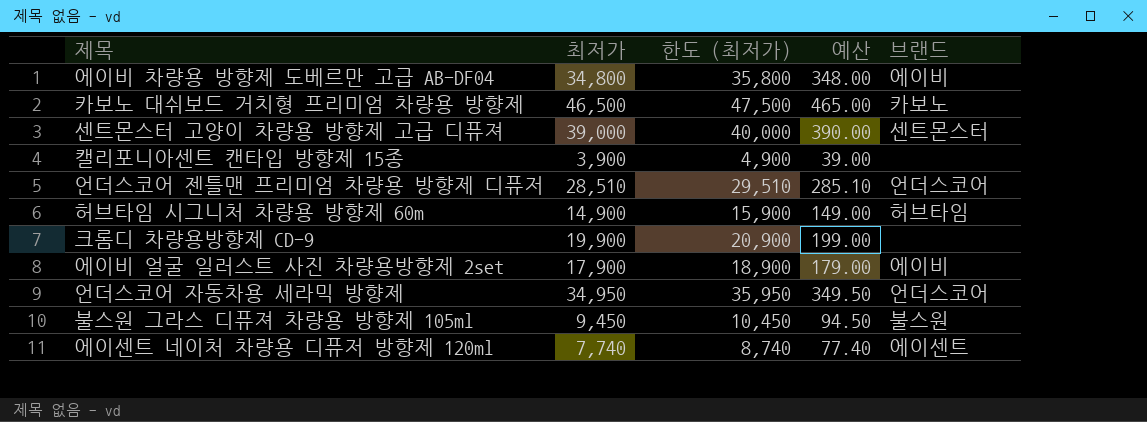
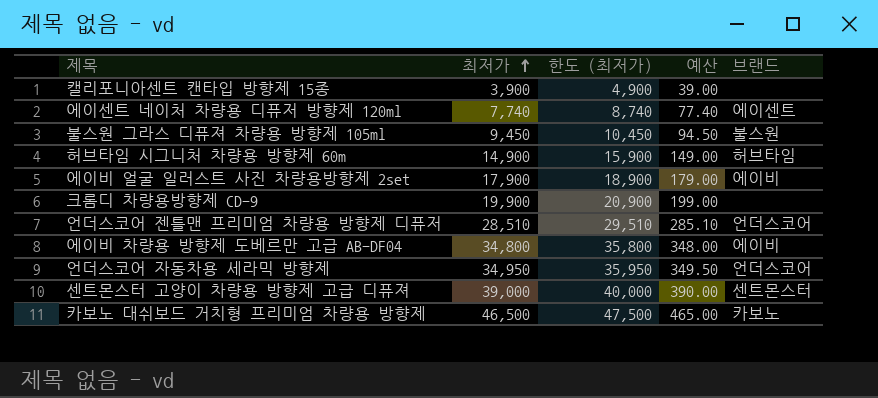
row order: none -> 최저가 ascending

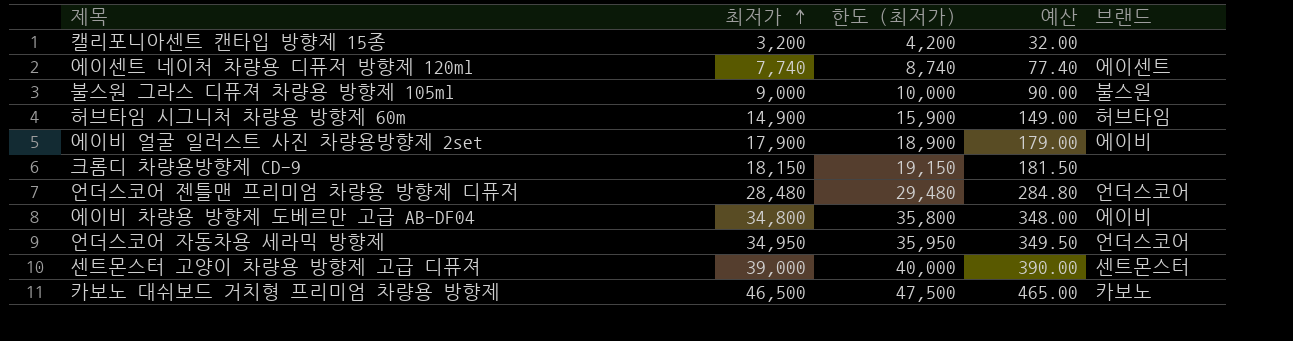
캘리포니아센트 캔타입 방향제 15종 | 최저가: 3,900 -> 3,200
캘리포니아센트 캔타입 방향제 15종 | 한도 (최저가): 4,900 -> 4,200
캘리포니아센트 캔타입 방향제 15종 | 예산: 39.00 -> 32.00
불스원 그라스 디퓨져 차량용 방향제 105ml | 최저가: 9,450 -> 9,000
불스원 그라스 디퓨져 차량용 방향제 105ml | 한도 (최저가): 10,450 -> 10,000
불스원 그라스 디퓨져 차량용 방향제 105ml | 예산: 94.50 -> 90.00
크롬디 차량용방향제 CD-9 | 최저가: 19,900 -> 18,150
크롬디 차량용방향제 CD-9 | 한도 (최저가): 20,900 -> 19,150
크롬디 차량용방향제 CD-9 | 예산: 199.00 -> 181.50
언더스코어 젠틀맨 프리미엄 차량용 방향제 디퓨저 | 최저가: 28,510 -> 28,480
언더스코어 젠틀맨 프리미엄 차량용 방향제 디퓨저 | 한도 (최저가): 29,510 -> 29,480
언더스코어 젠틀맨 프리미엄 차량용 방향제 디퓨저 | 예산: 285.10 -> 284.80

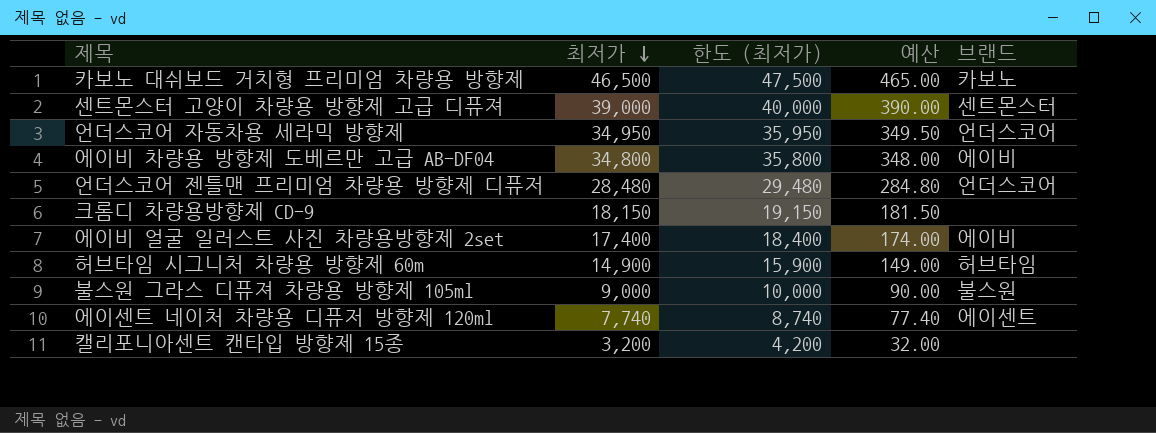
row order: 최저가 ascending -> 최저가 descending
에이비 얼굴 일러스트 사진 차량용방향제 2set | 최저가: 17,900 -> 17,400
에이비 얼굴 일러스트 사진 차량용방향제 2set | 한도 (최저가): 18,900 -> 18,400
에이비 얼굴 일러스트 사진 차량용방향제 2set | 예산: 179.00 -> 174.00

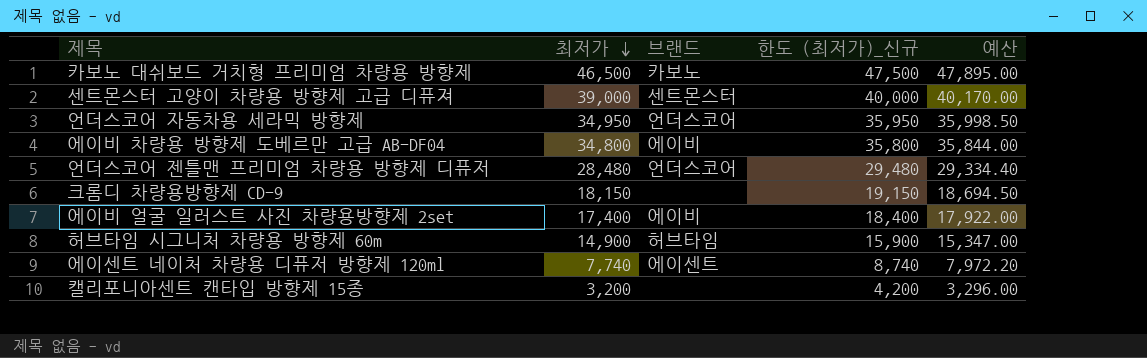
column 브랜드 | position: 5 -> 3
column name: 한도 (최저가) -> 한도 (최저가)_신규
column 예산 | formula: [최저가] * 0.01 -> [최저가] * 1.03
row 불스원 그라스 디퓨져 차량용 방향제 105ml: 9,000 | 10,000 | 90.00 | 불스원 -> none

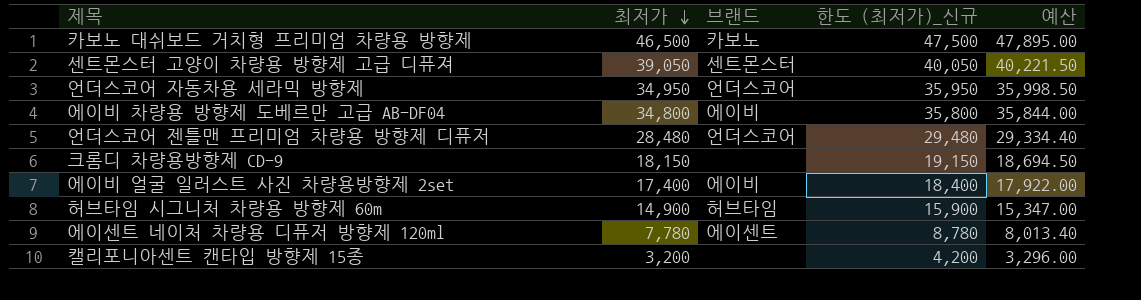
센트몬스터 고양이 차량용 방향제 고급 디퓨져 | 최저가: 39,000 -> 39,050
센트몬스터 고양이 차량용 방향제 고급 디퓨져 | 한도 (최저가)_신규: 40,000 -> 40,050
센트몬스터 고양이 차량용 방향제 고급 디퓨져 | 예산: 40,170.00 -> 40,221.50
에이센트 네이처 차량용 디퓨저 방향제 120ml | 최저가: 7,740 -> 7,780
에이센트 네이처 차량용 디퓨저 방향제 120ml | 한도 (최저가)_신규: 8,740 -> 8,780
에이센트 네이처 차량용 디퓨저 방향제 120ml | 예산: 7,972.20 -> 8,013.40

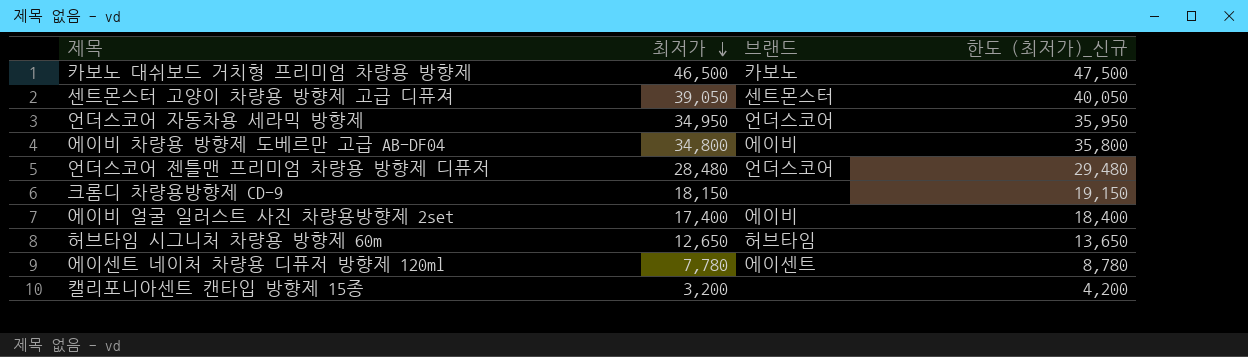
column 예산 | formula: [최저가] * 1.03 -> none
허브타임 시그니처 차량용 방향제 60m | 최저가: 14,900 -> 12,650
허브타임 시그니처 차량용 방향제 60m | 한도 (최저가)_신규: 15,900 -> 13,650

